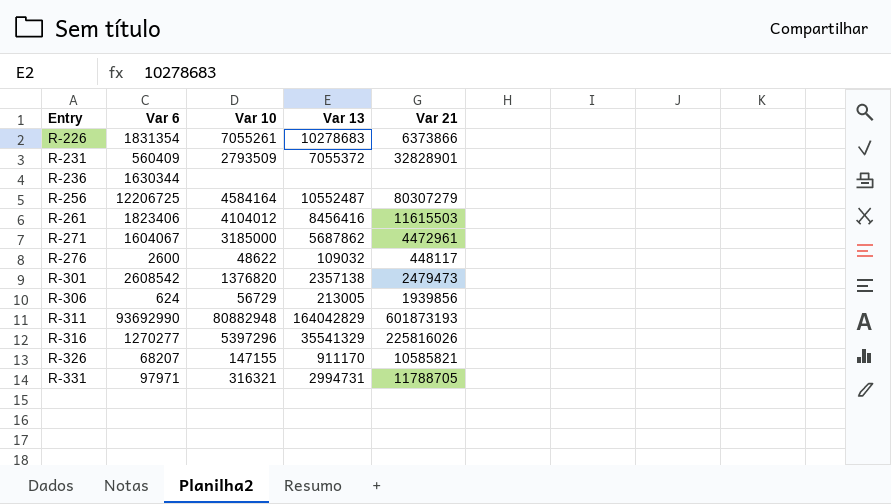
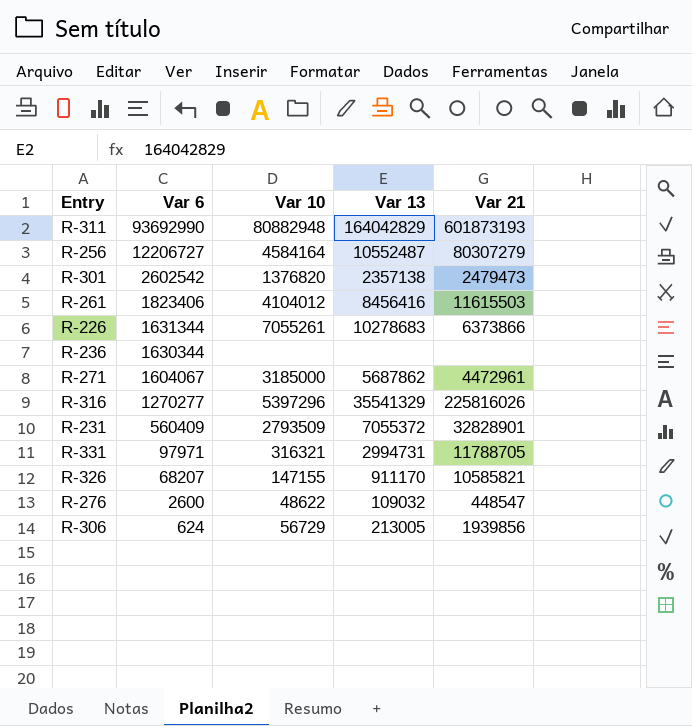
row order: Entry ascending -> Var 6 descending
R-256 | Var 6: 12206725 -> 12206727
R-301 | Var 6: 2608542 -> 2602542
R-226 | Var 6: 1831354 -> 1631344
R-276 | Var 21: 448117 -> 448547

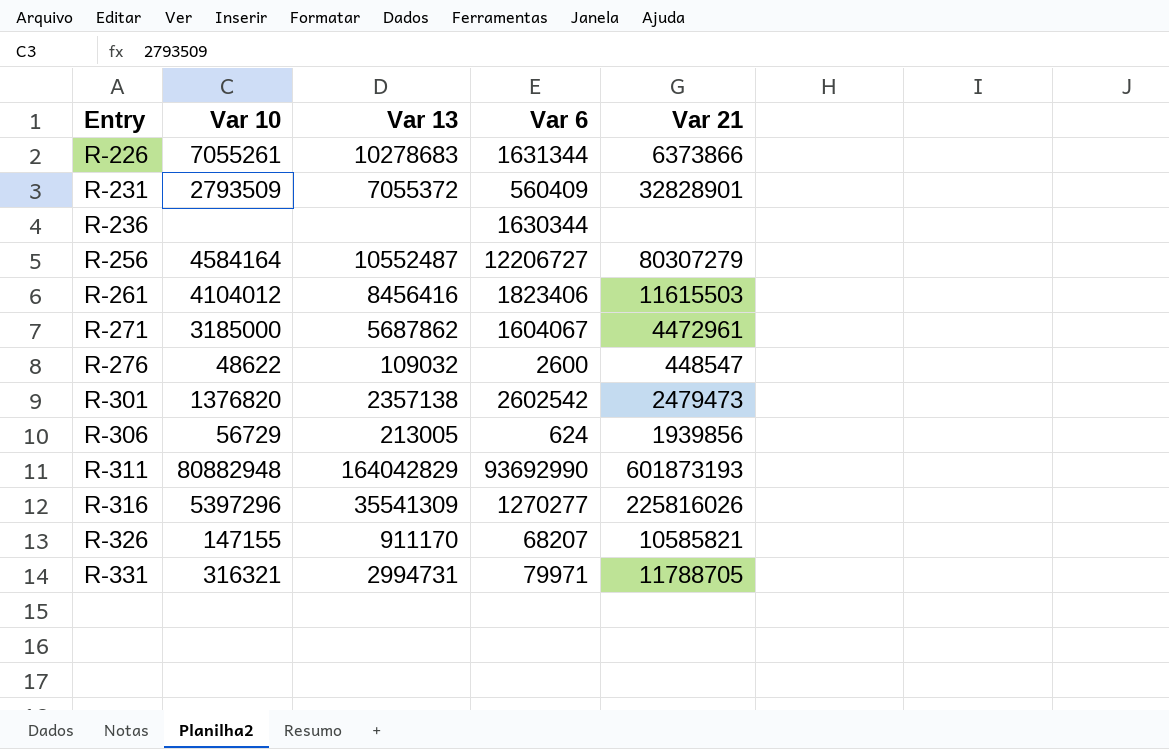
row order: Var 6 descending -> Entry ascending
column Var 6 | position: 2 -> 4
R-316 | Var 13: 35541329 -> 35541309
R-331 | Var 6: 97971 -> 79971

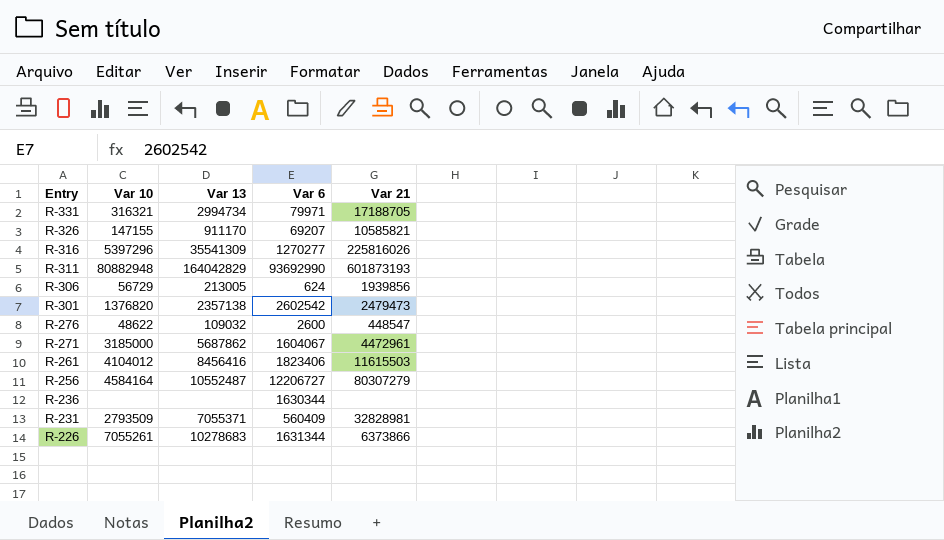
row order: Entry ascending -> Entry descending
R-331 | Var 13: 2994731 -> 2994734
R-331 | Var 21: 11788705 -> 17188705
R-326 | Var 6: 68207 -> 69207
R-231 | Var 13: 7055372 -> 7055371
R-231 | Var 21: 32828901 -> 32828981

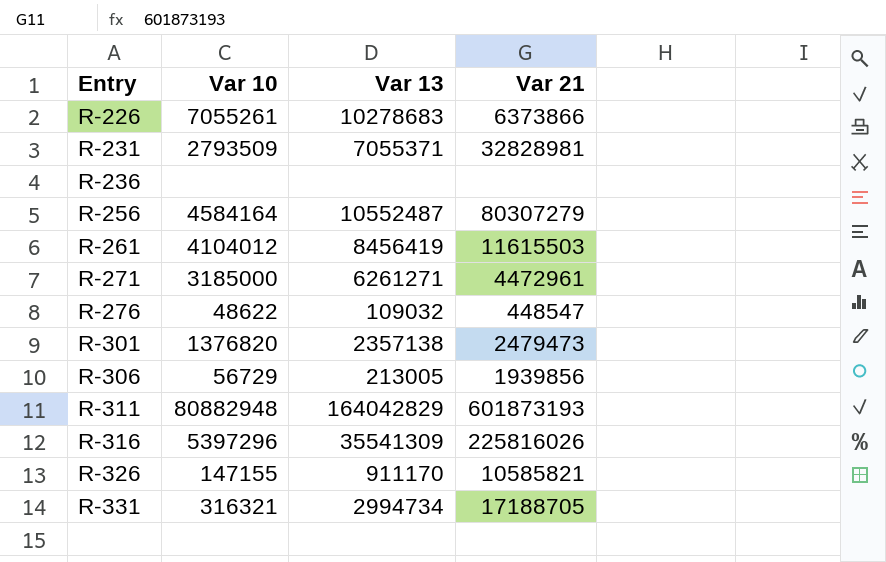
row order: Entry descending -> Entry ascending
column Var 6 | position: 4 -> none
R-261 | Var 13: 8456416 -> 8456419
R-271 | Var 13: 5687862 -> 6261271

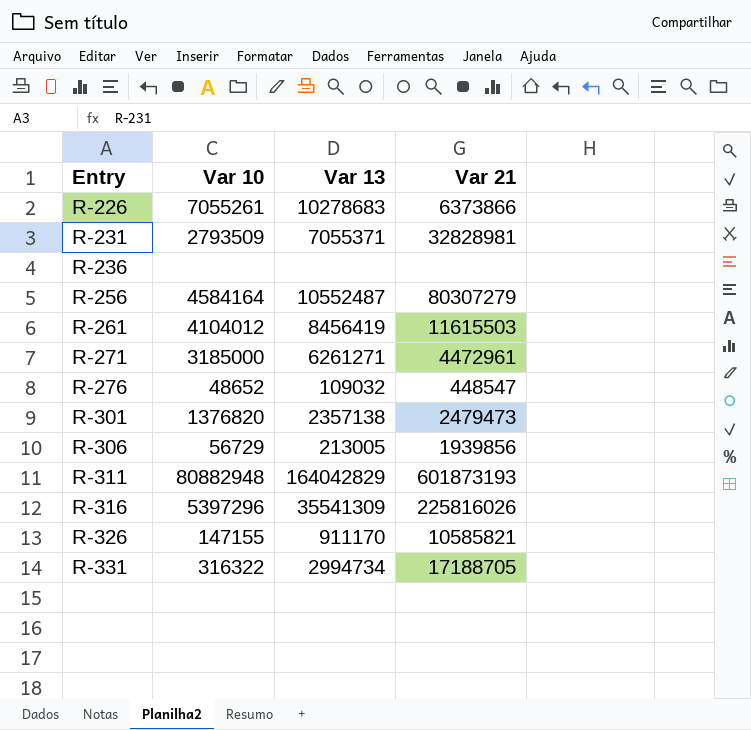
R-276 | Var 10: 48622 -> 48652
R-331 | Var 10: 316321 -> 316322

